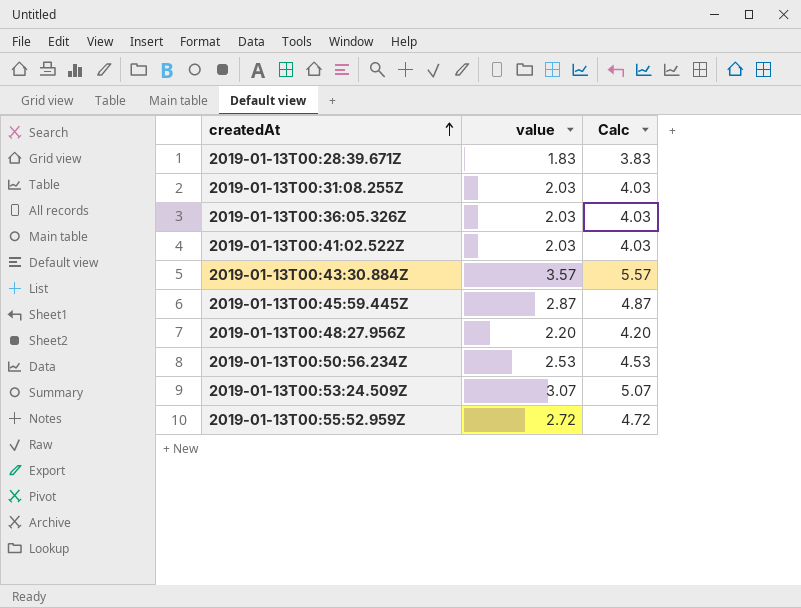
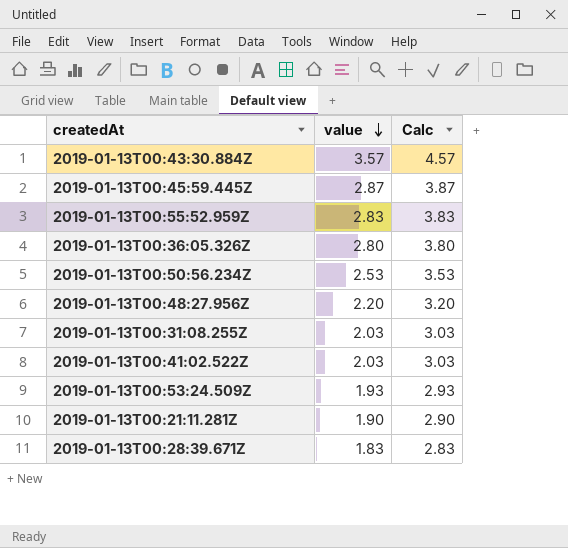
row order: createdAt ascending -> value descending
column Calc | formula: [value] + 2 -> [value] + 1
2019-01-13T00:55:52.959Z | value: 2.72 -> 2.83
2019-01-13T00:36:05.326Z | value: 2.03 -> 2.80
2019-01-13T00:53:24.509Z | value: 3.07 -> 1.93
row 2019-01-13T00:21:11.281Z: none -> 1.90 | 2.90

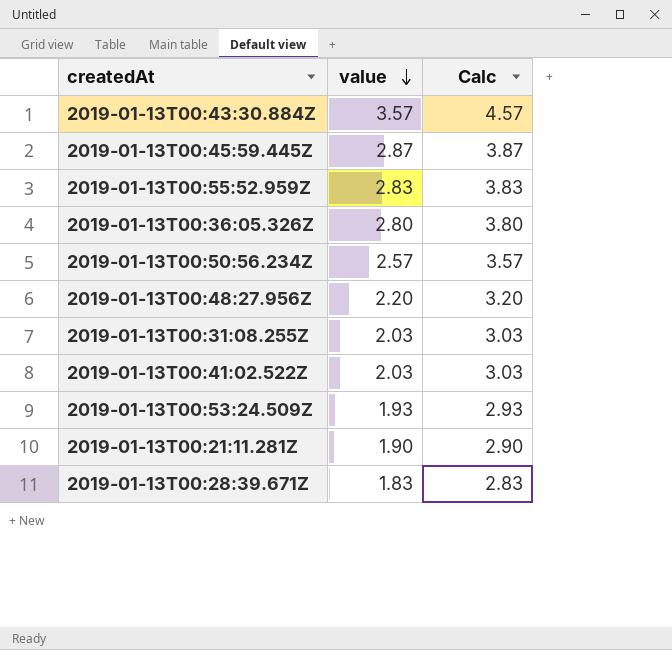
2019-01-13T00:50:56.234Z | value: 2.53 -> 2.57
2019-01-13T00:50:56.234Z | Calc: 3.53 -> 3.57

